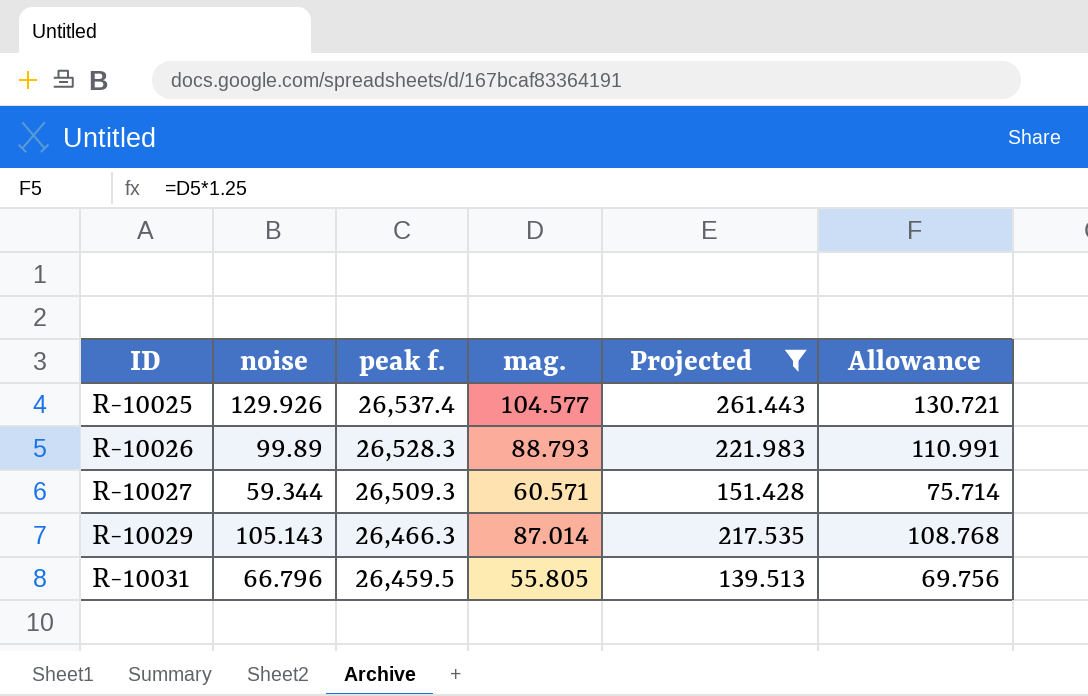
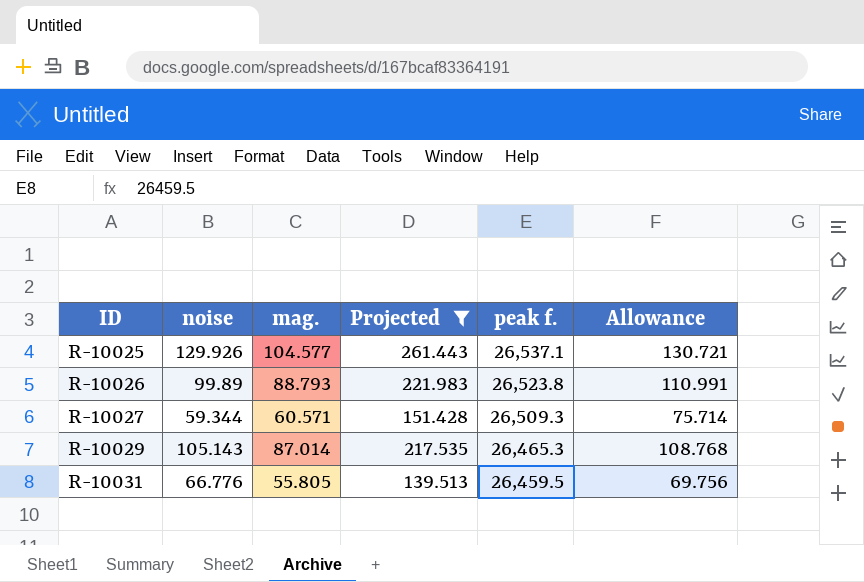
column peak f. | position: 3 -> 5
R-10025 | peak f.: 26,537.4 -> 26,537.1
R-10026 | peak f.: 26,528.3 -> 26,523.8
R-10029 | peak f.: 26,466.3 -> 26,465.3
R-10031 | noise: 66.796 -> 66.776

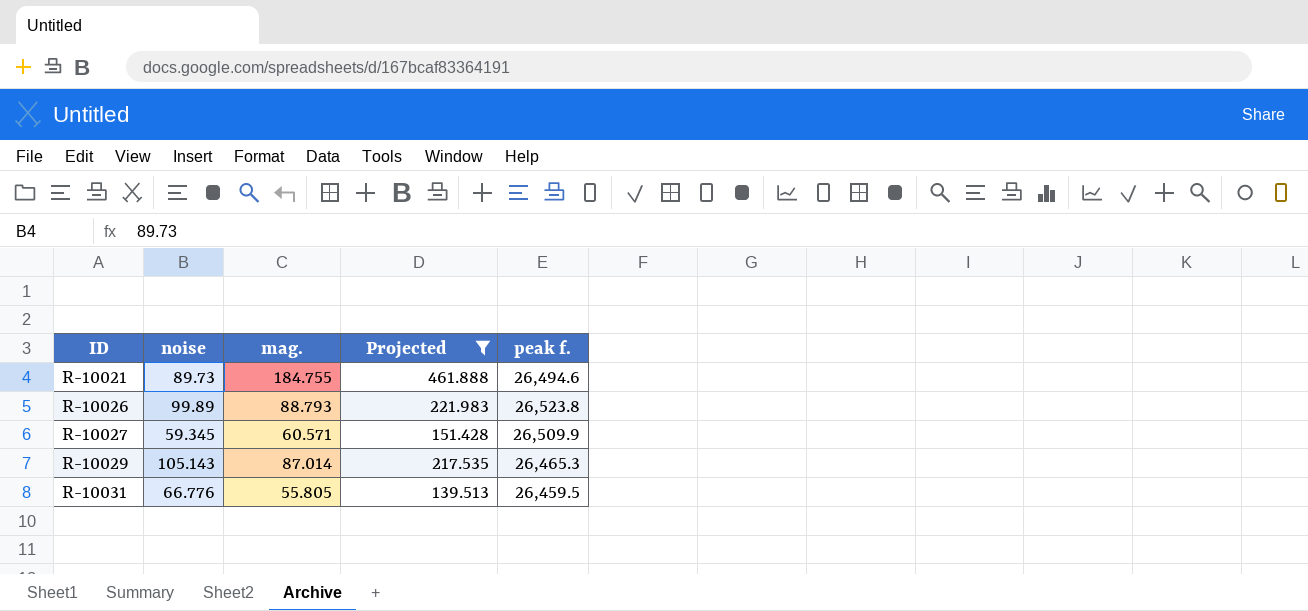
column Allowance | formula: [mag.] * 1.25 -> none
row R-10025: 129.926 | 104.577 | 261.443 | 26,537.1 | 130.721 -> none
row R-10021: none -> 89.73 | 184.755 | 461.888 | 26,494.6
R-10027 | noise: 59.344 -> 59.345
R-10027 | peak f.: 26,509.3 -> 26,509.9

